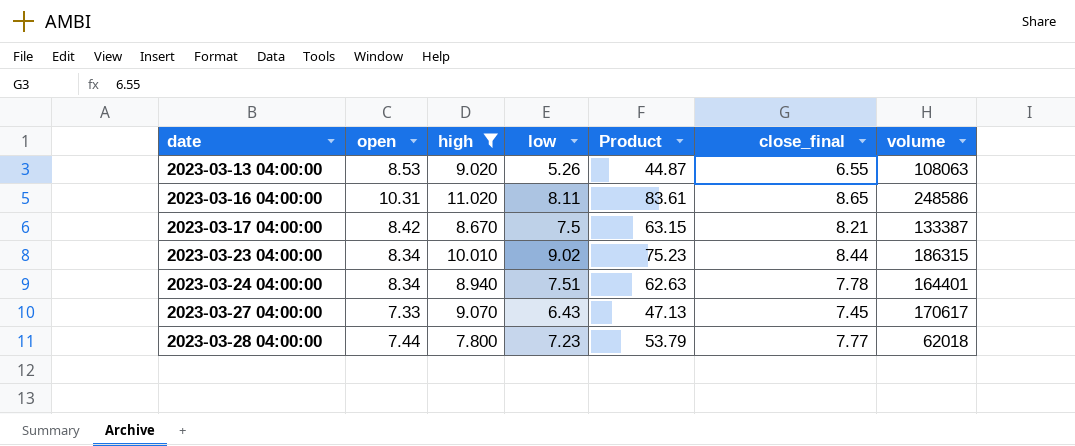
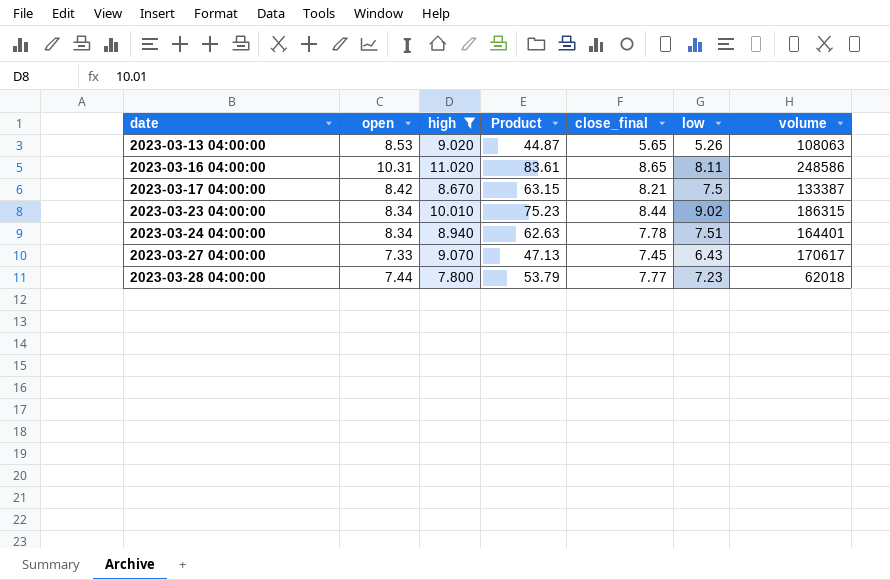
column low | position: 4 -> 6
2023-03-13 04:00:00 | close_final: 6.55 -> 5.65

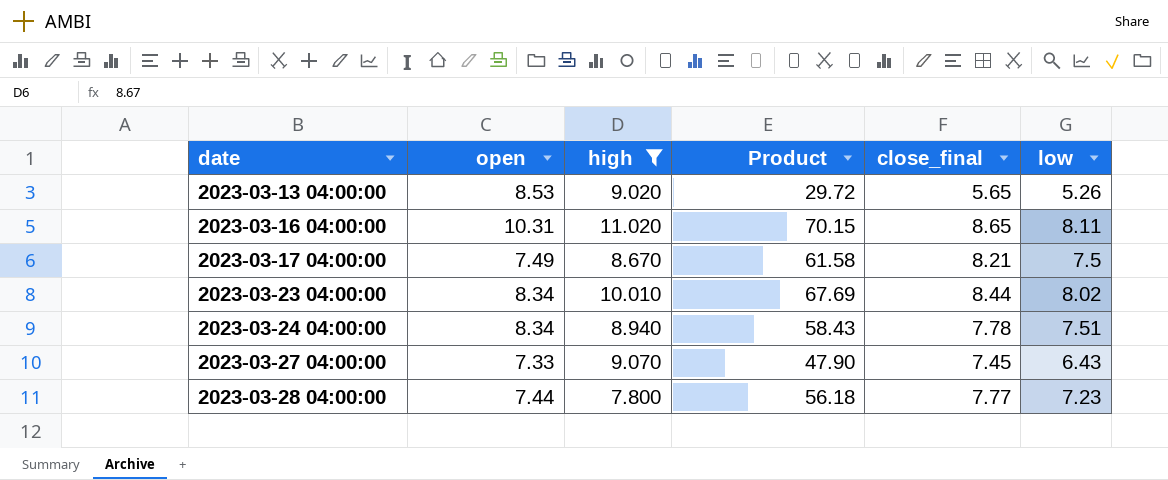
column volume | position: 7 -> none
column Product | formula: [open] * [low] -> [close_final] * [low]
2023-03-17 04:00:00 | open: 8.42 -> 7.49
2023-03-23 04:00:00 | low: 9.02 -> 8.02

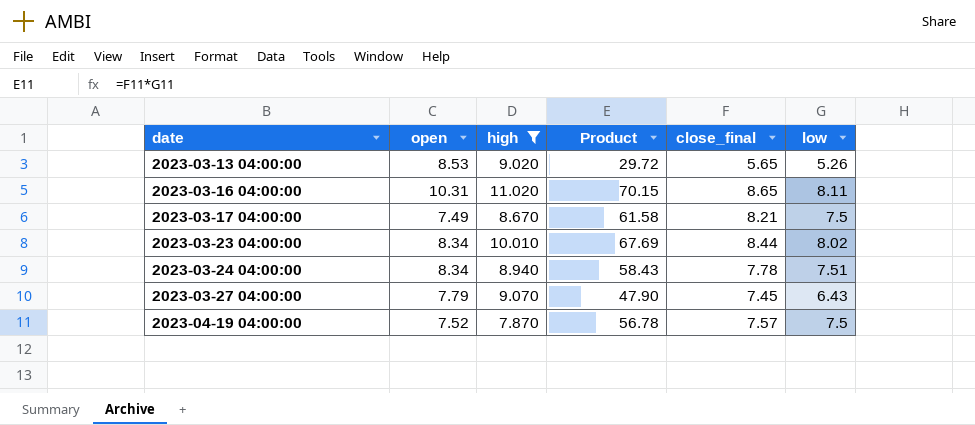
row 2023-03-28 04:00:00: 7.44 | 7.800 | 56.18 | 7.77 | 7.23 -> none
2023-03-27 04:00:00 | open: 7.33 -> 7.79
row 2023-04-19 04:00:00: none -> 7.52 | 7.870 | 56.78 | 7.57 | 7.5

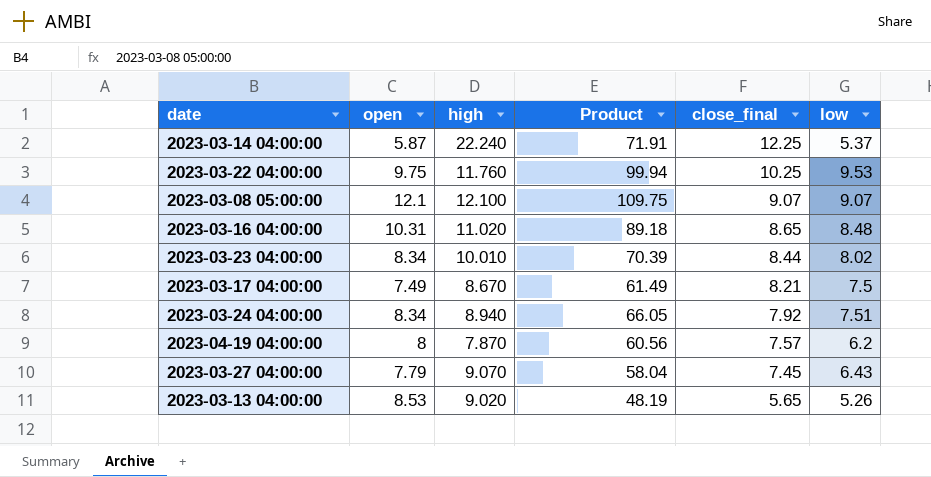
filter: high <= 11.020 -> none
row order: date ascending -> close_final descending
column Product | formula: [close_final] * [low] -> [open] * [close_final]
2023-03-16 04:00:00 | low: 8.11 -> 8.48
2023-03-24 04:00:00 | close_final: 7.78 -> 7.92
2023-04-19 04:00:00 | open: 7.52 -> 8
2023-04-19 04:00:00 | low: 7.5 -> 6.2

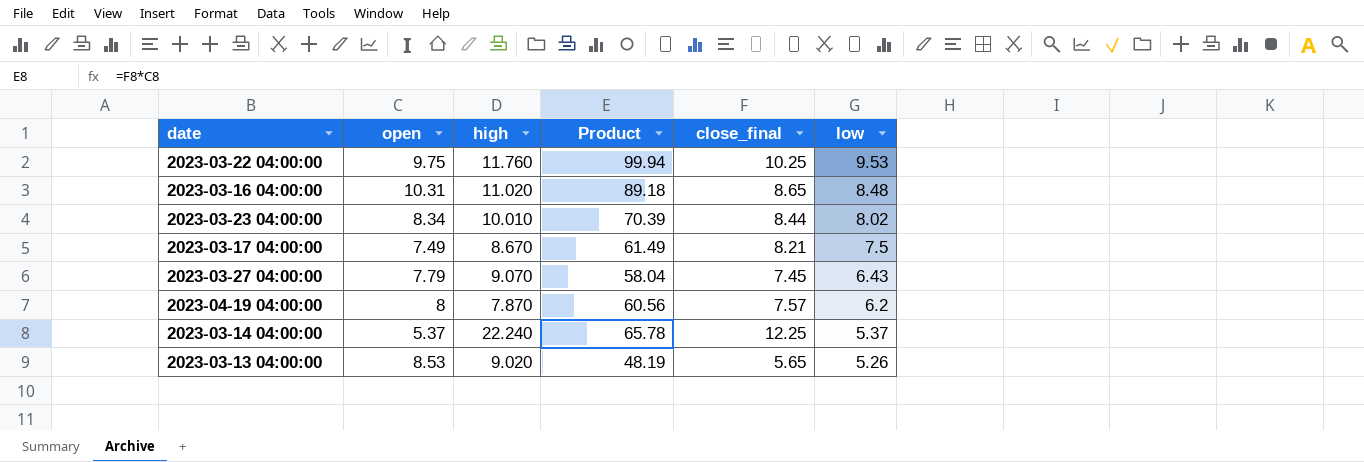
row order: close_final descending -> low descending
row 2023-03-08 05:00:00: 12.1 | 12.100 | 109.75 | 9.07 | 9.07 -> none
row 2023-03-24 04:00:00: 8.34 | 8.940 | 66.05 | 7.92 | 7.51 -> none
2023-03-14 04:00:00 | open: 5.87 -> 5.37
2023-03-14 04:00:00 | Product: 71.91 -> 65.78

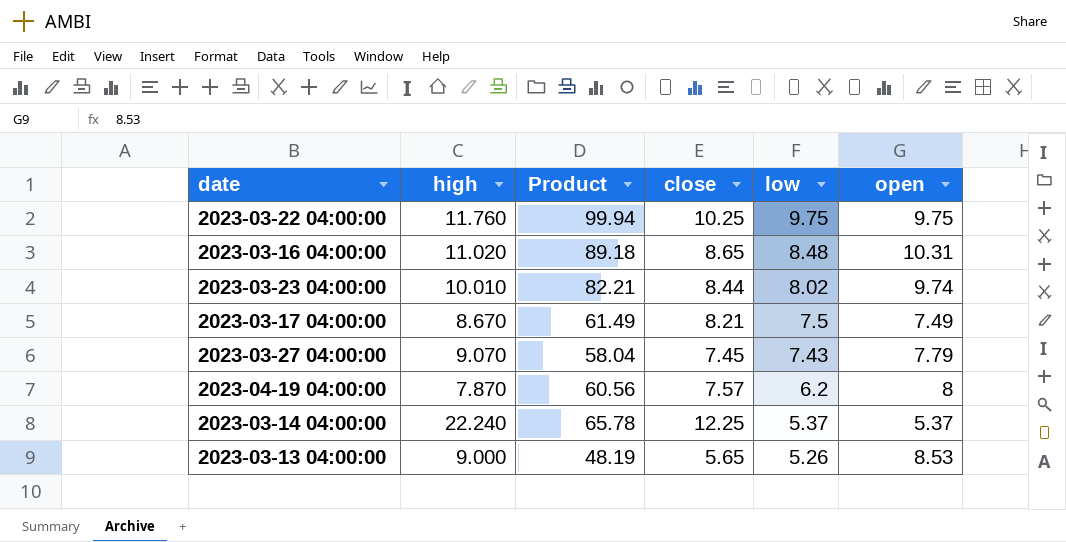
column name: close_final -> close
column open | position: 2 -> 6
2023-03-22 04:00:00 | low: 9.53 -> 9.75
2023-03-23 04:00:00 | Product: 70.39 -> 82.21
2023-03-23 04:00:00 | open: 8.34 -> 9.74
2023-03-27 04:00:00 | low: 6.43 -> 7.43
2023-03-13 04:00:00 | high: 9.020 -> 9.000

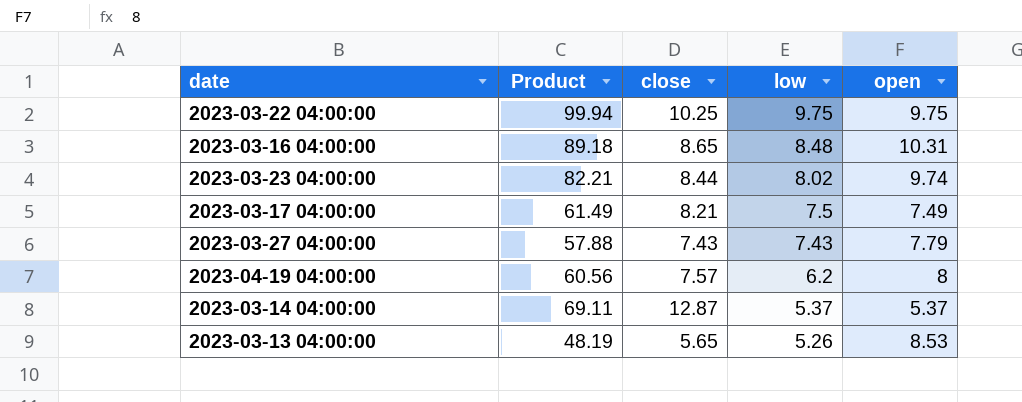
column high | position: 2 -> none
2023-03-27 04:00:00 | Product: 58.04 -> 57.88
2023-03-27 04:00:00 | close: 7.45 -> 7.43
2023-03-14 04:00:00 | Product: 65.78 -> 69.11
2023-03-14 04:00:00 | close: 12.25 -> 12.87

